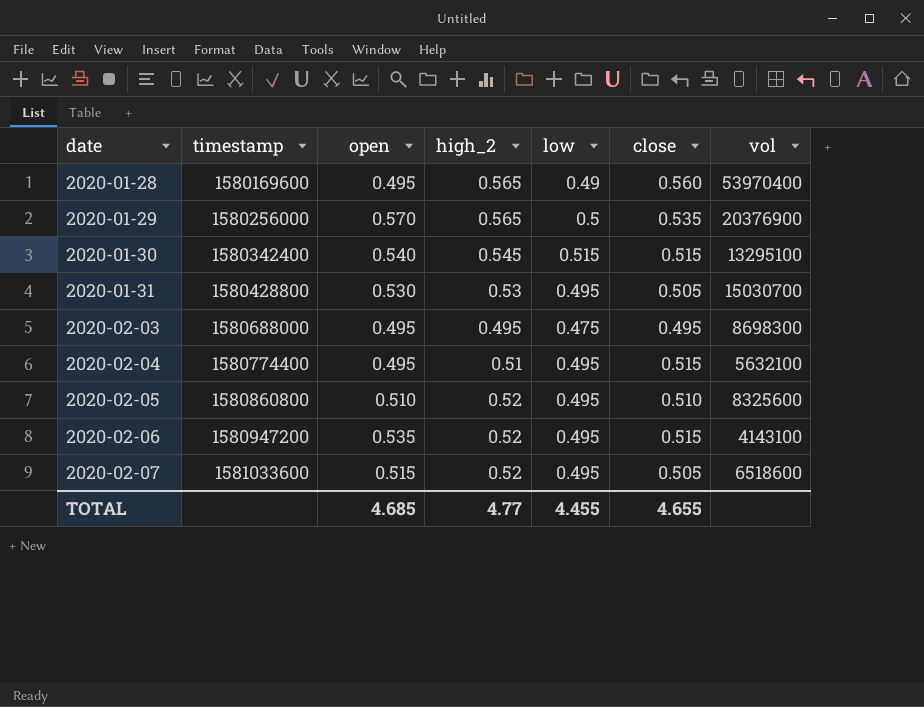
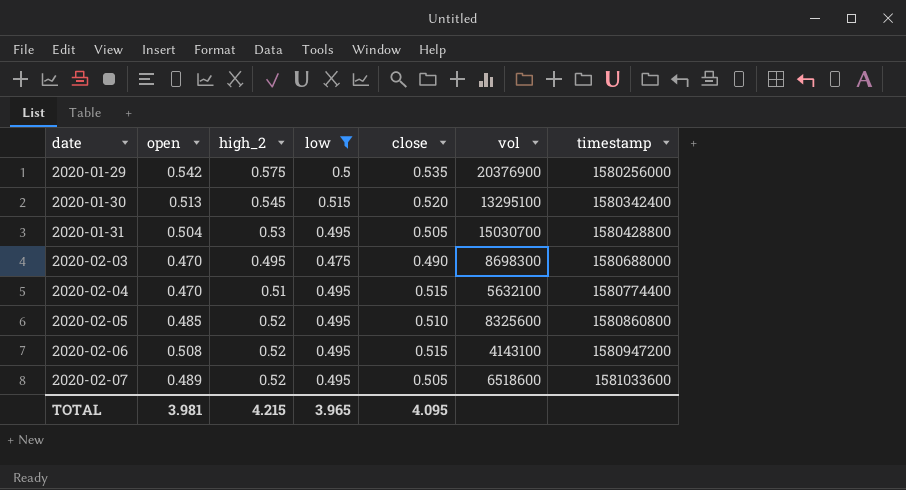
filter: none -> low != 0.49
column timestamp | position: 2 -> 7
2020-01-29 | open: 0.570 -> 0.542
2020-01-29 | high_2: 0.565 -> 0.575
2020-01-30 | open: 0.540 -> 0.513
2020-01-30 | close: 0.515 -> 0.520
2020-01-31 | open: 0.530 -> 0.504
2020-02-03 | open: 0.495 -> 0.470
2020-02-03 | close: 0.495 -> 0.490
2020-02-04 | open: 0.495 -> 0.470
2020-02-05 | open: 0.510 -> 0.485
2020-02-06 | open: 0.535 -> 0.508
2020-02-07 | open: 0.515 -> 0.489
TOTAL | open: 4.685 -> 3.981
TOTAL | high_2: 4.77 -> 4.215
TOTAL | low: 4.455 -> 3.965
TOTAL | close: 4.655 -> 4.095

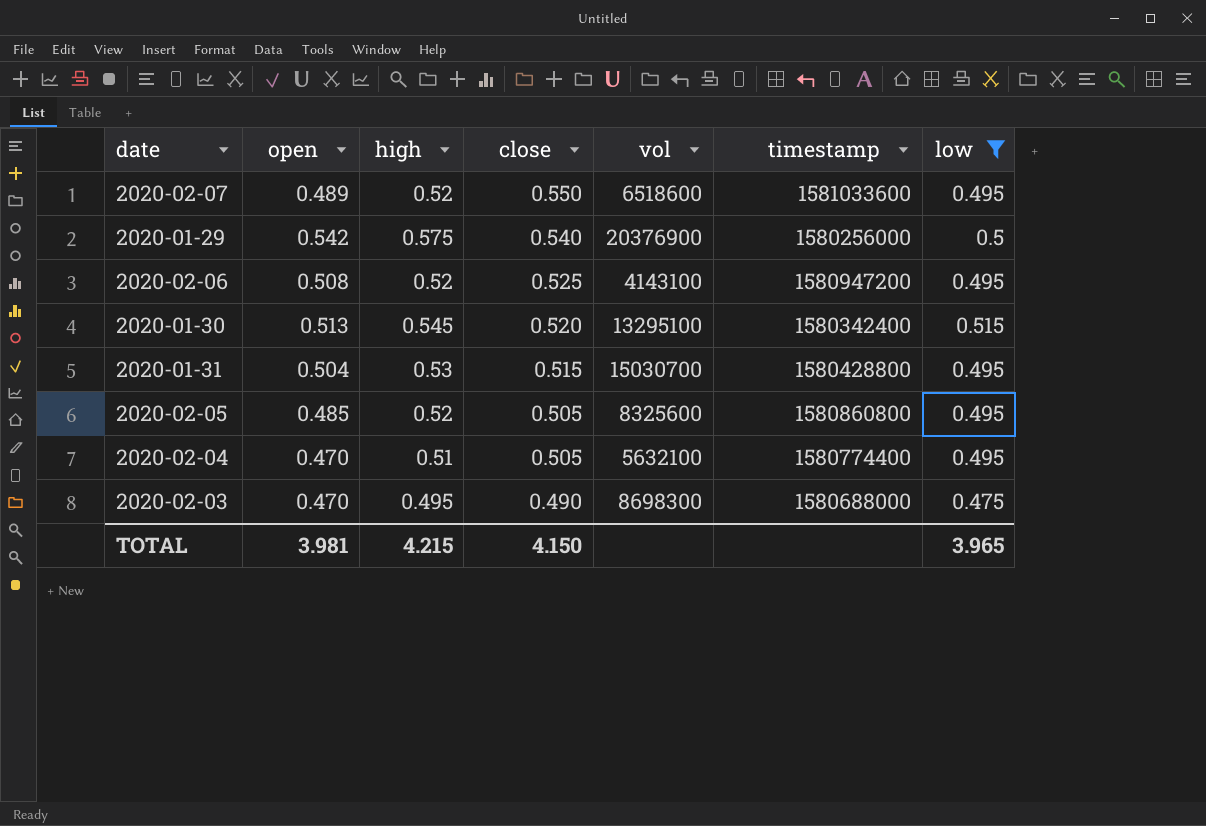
row order: date ascending -> close descending
column name: high_2 -> high
column low | position: 4 -> 7
2020-02-07 | close: 0.505 -> 0.550
2020-01-29 | close: 0.535 -> 0.540
2020-02-06 | close: 0.515 -> 0.525
2020-01-31 | close: 0.505 -> 0.515
2020-02-05 | close: 0.510 -> 0.505
2020-02-04 | close: 0.515 -> 0.505
TOTAL | close: 4.095 -> 4.150

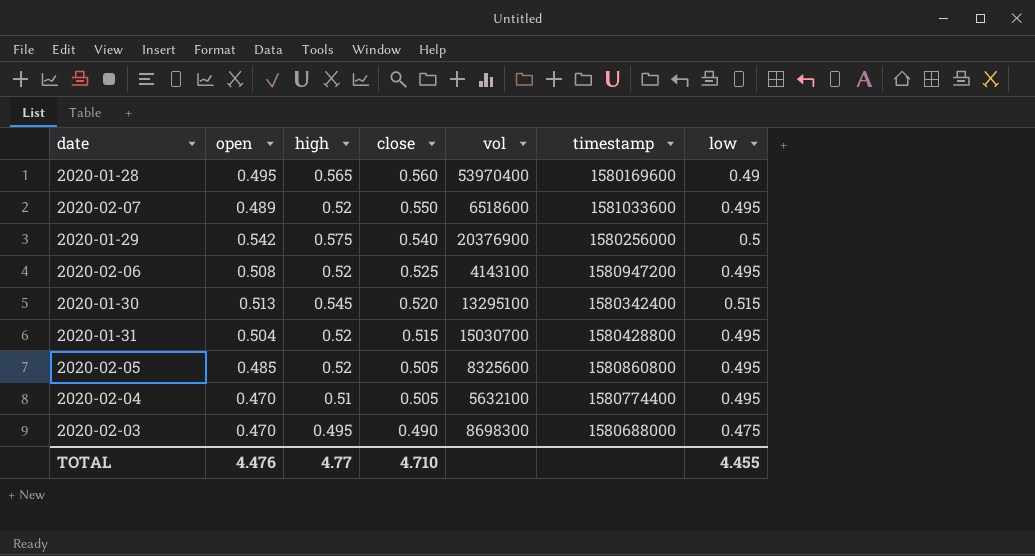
filter: low != 0.49 -> none
2020-01-31 | high: 0.53 -> 0.52
TOTAL | open: 3.981 -> 4.476
TOTAL | high: 4.215 -> 4.77
TOTAL | close: 4.150 -> 4.710
TOTAL | low: 3.965 -> 4.455

